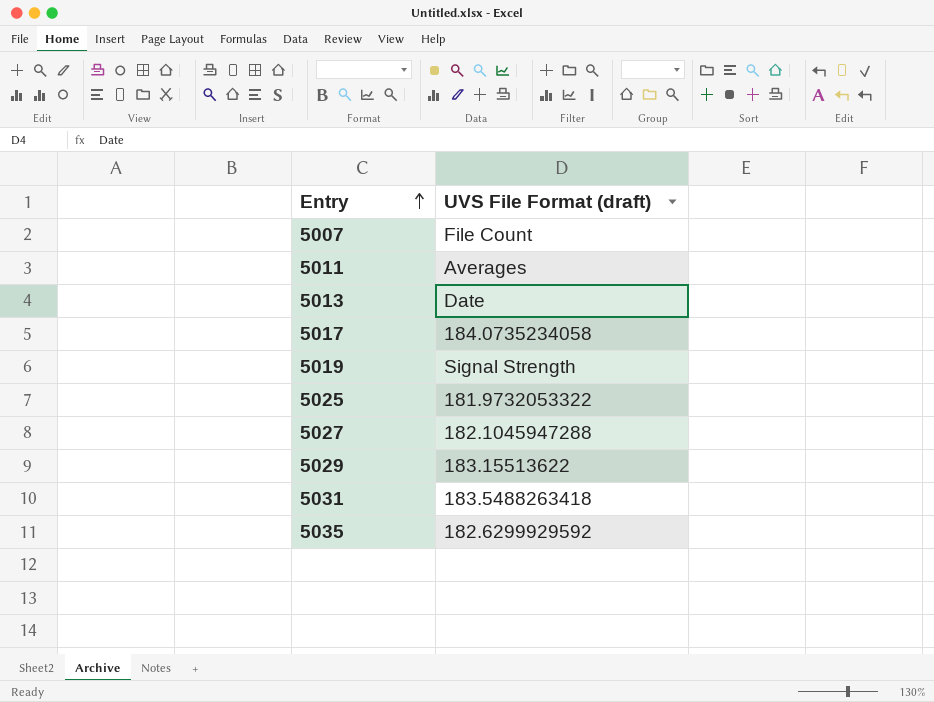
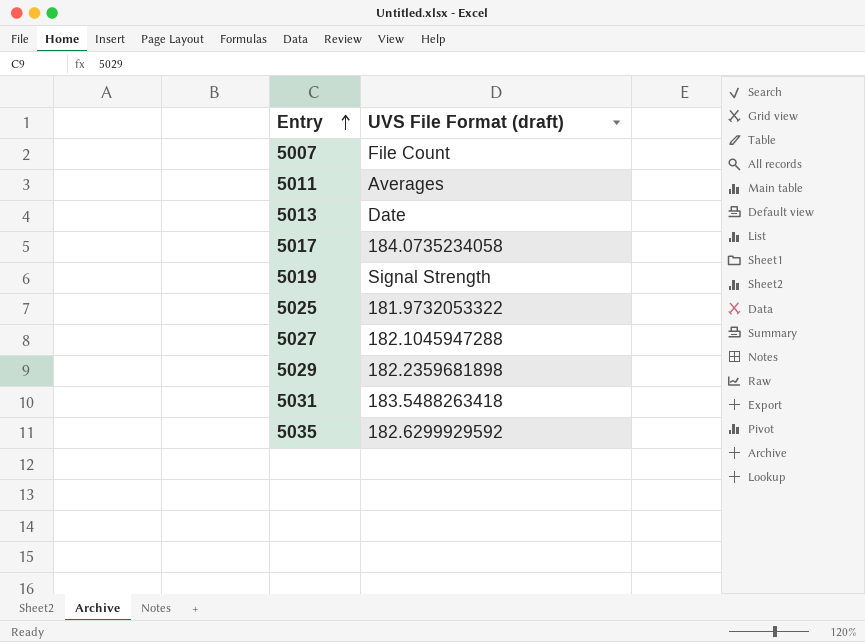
5029 | UVS File Format (draft): 183.15513622 -> 182.2359681898

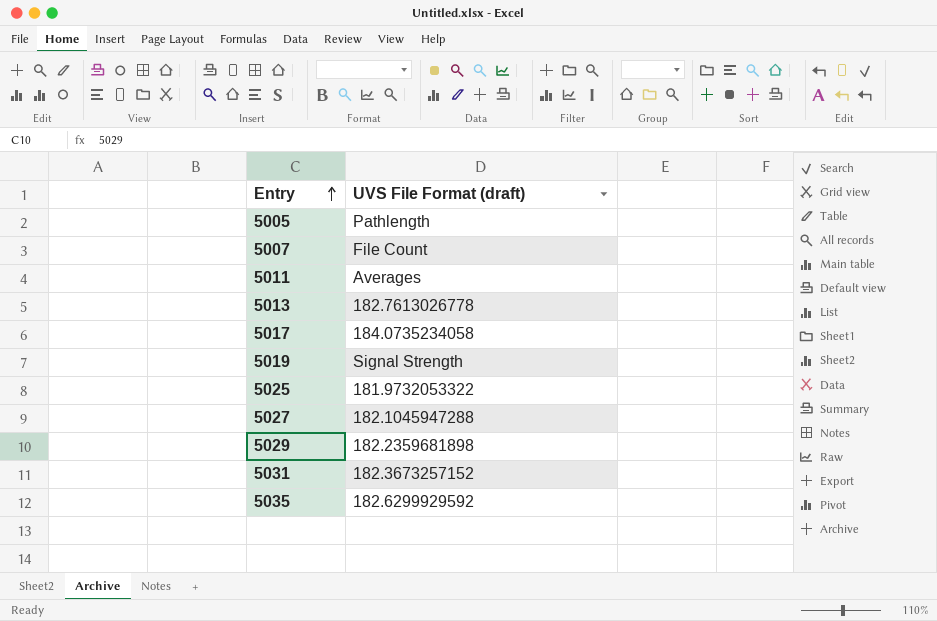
row 5005: none -> Pathlength
5013 | UVS File Format (draft): Date -> 182.7613026778
5031 | UVS File Format (draft): 183.5488263418 -> 182.3673257152

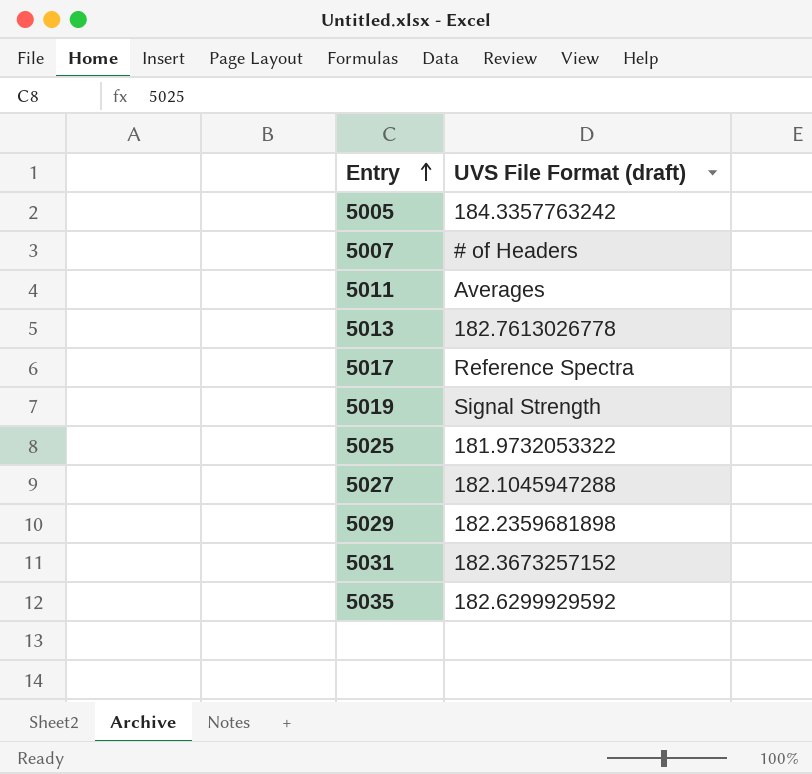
5005 | UVS File Format (draft): Pathlength -> 184.3357763242
5007 | UVS File Format (draft): File Count -> # of Headers
5017 | UVS File Format (draft): 184.0735234058 -> Reference Spectra

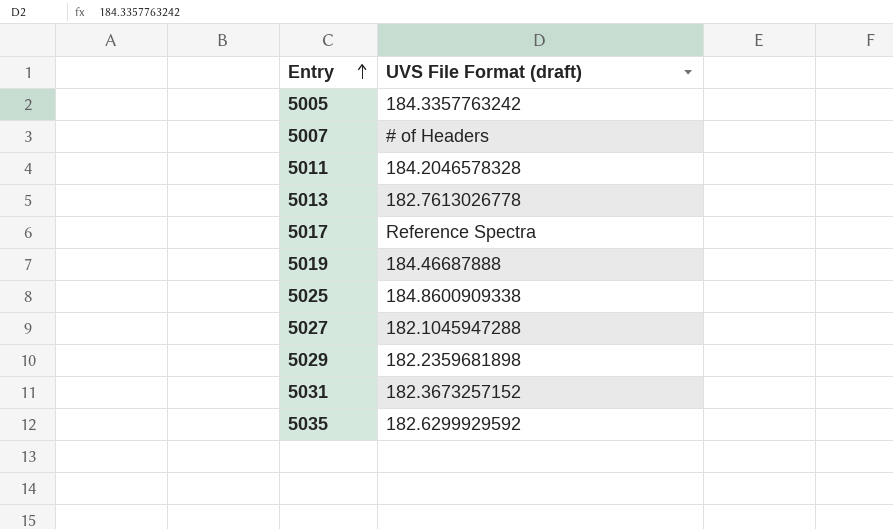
5011 | UVS File Format (draft): Averages -> 184.2046578328
5019 | UVS File Format (draft): Signal Strength -> 184.46687888
5025 | UVS File Format (draft): 181.9732053322 -> 184.8600909338

